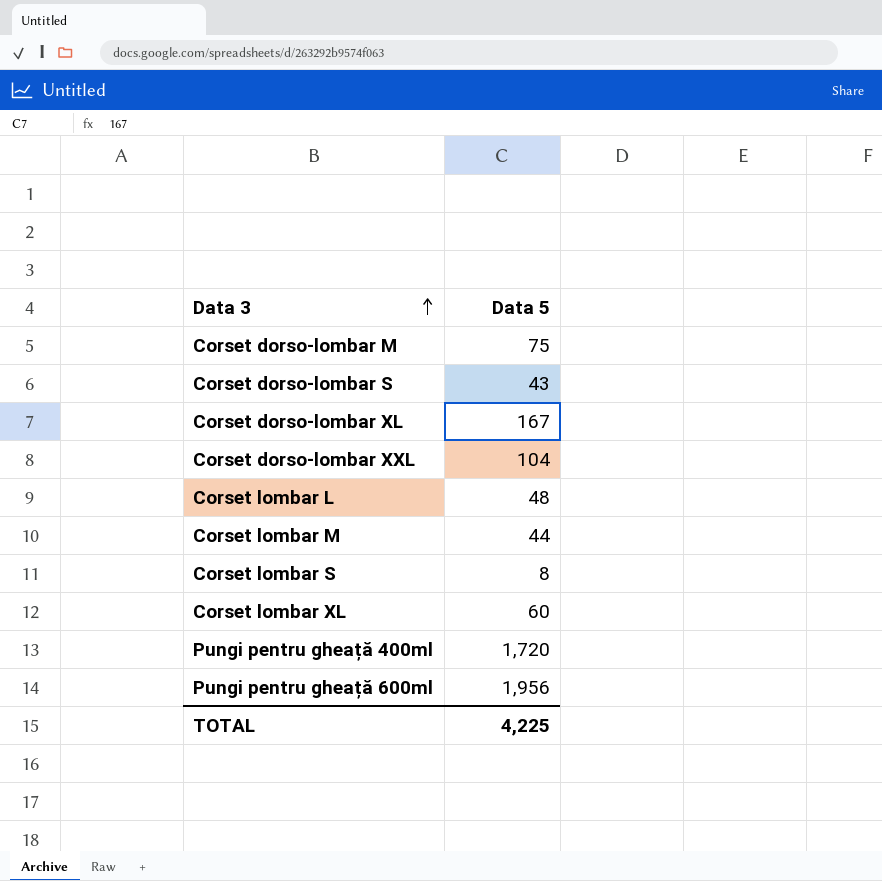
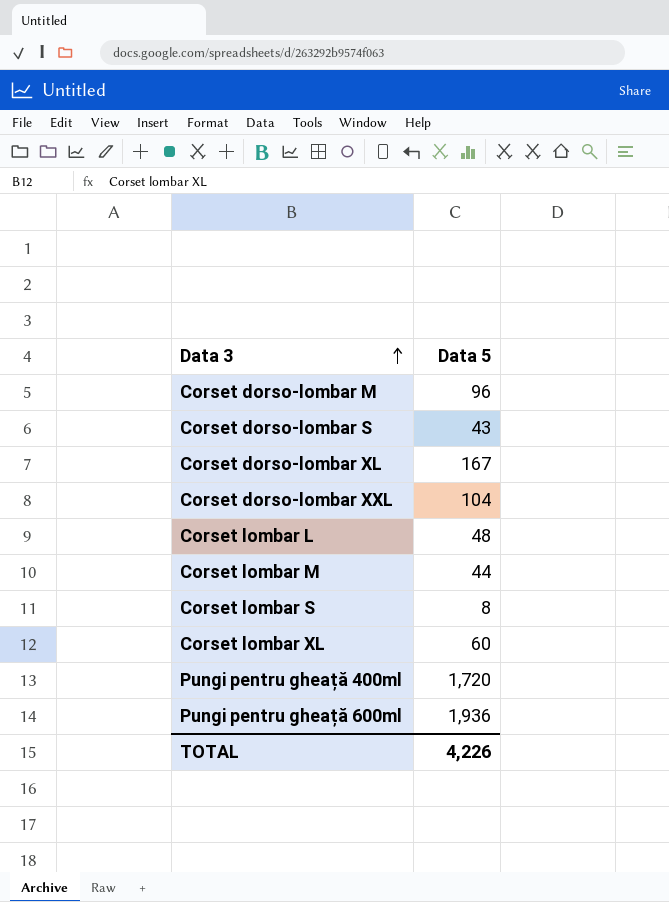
Corset dorso-lombar M | Data 5: 75 -> 96
Pungi pentru gheață 600ml | Data 5: 1,956 -> 1,936
TOTAL | Data 5: 4,225 -> 4,226

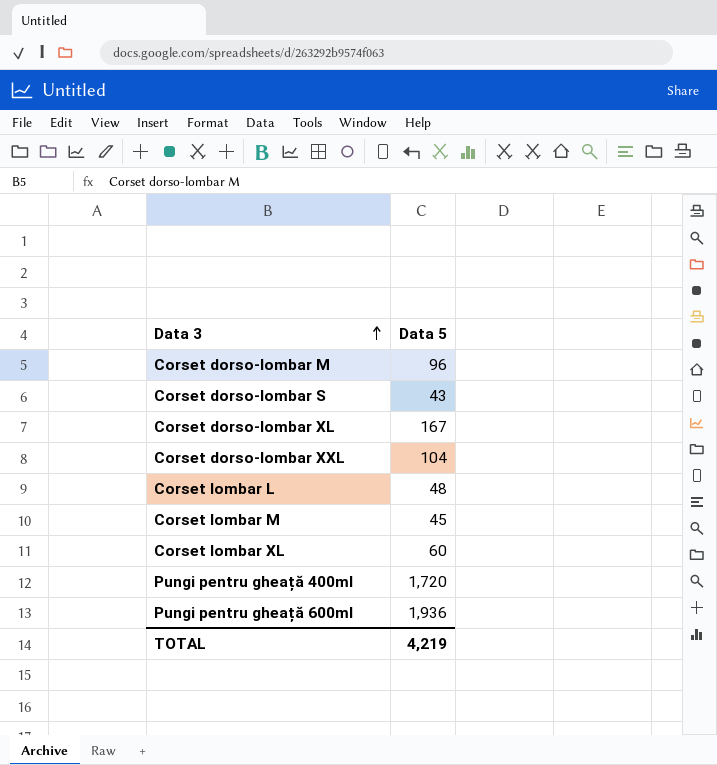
row Corset lombar S: 8 -> none
Corset lombar M | Data 5: 44 -> 45
TOTAL | Data 5: 4,226 -> 4,219

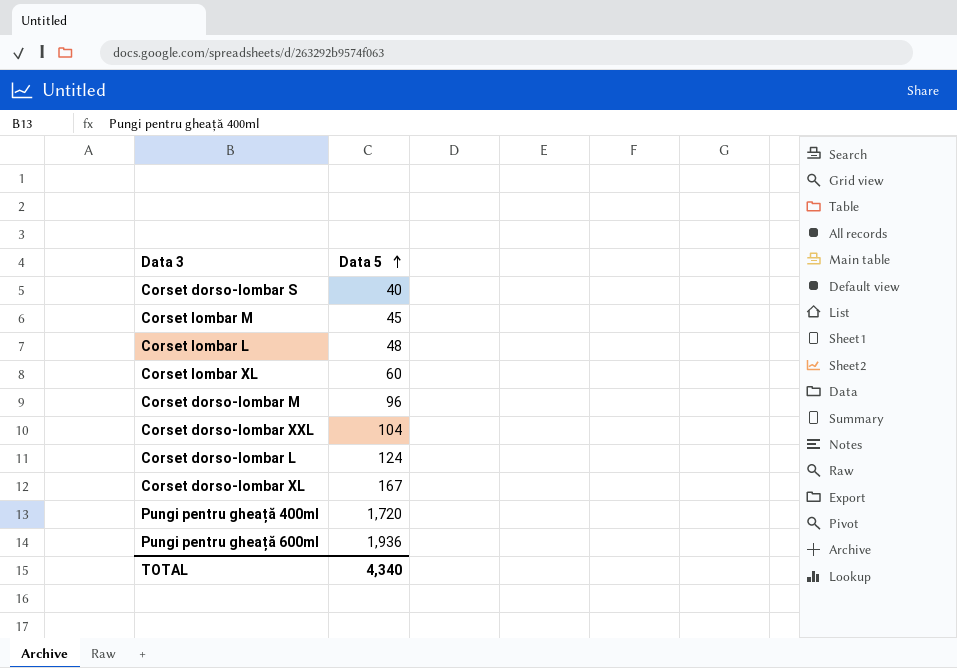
row order: Data 3 ascending -> Data 5 ascending
Corset dorso-lombar S | Data 5: 43 -> 40
row Corset dorso-lombar L: none -> 124
TOTAL | Data 5: 4,219 -> 4,340

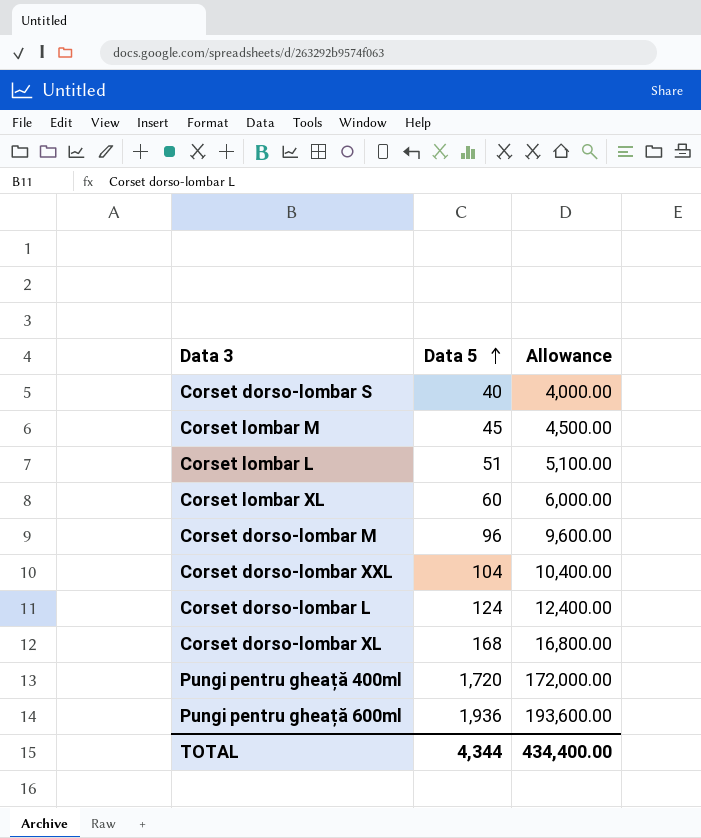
column Allowance | formula: none -> [Data 5] * 100
Corset lombar L | Data 5: 48 -> 51
Corset dorso-lombar XL | Data 5: 167 -> 168
TOTAL | Data 5: 4,340 -> 4,344

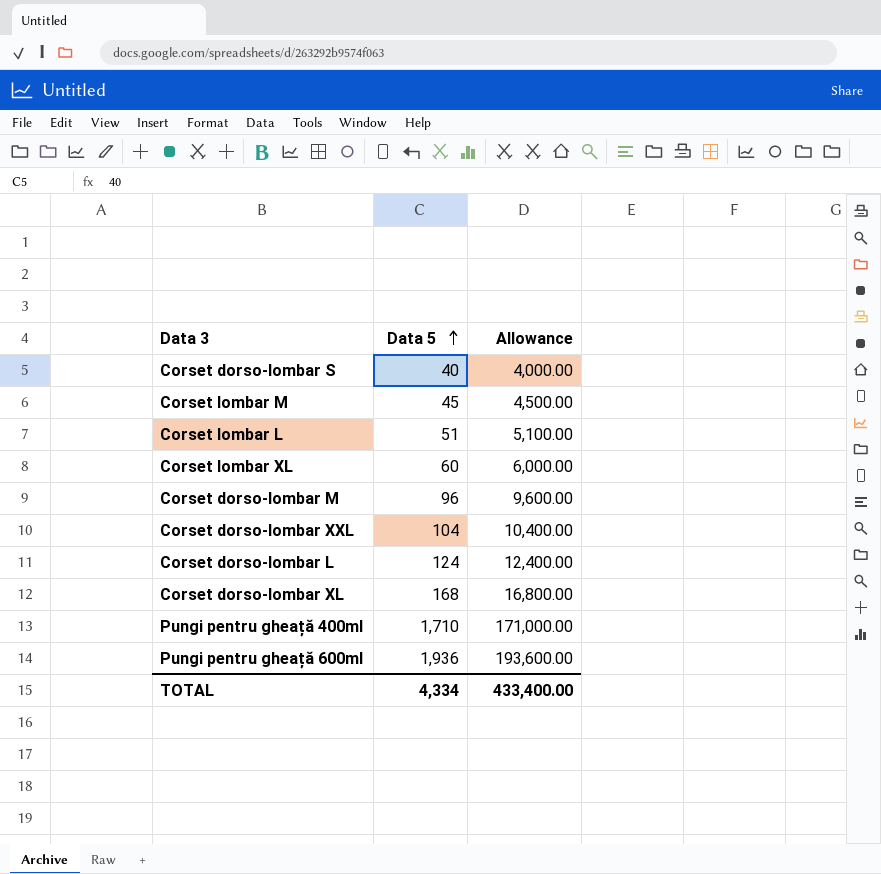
Pungi pentru gheață 400ml | Data 5: 1,720 -> 1,710
Pungi pentru gheață 400ml | Allowance: 172,000.00 -> 171,000.00
TOTAL | Data 5: 4,344 -> 4,334
TOTAL | Allowance: 434,400.00 -> 433,400.00

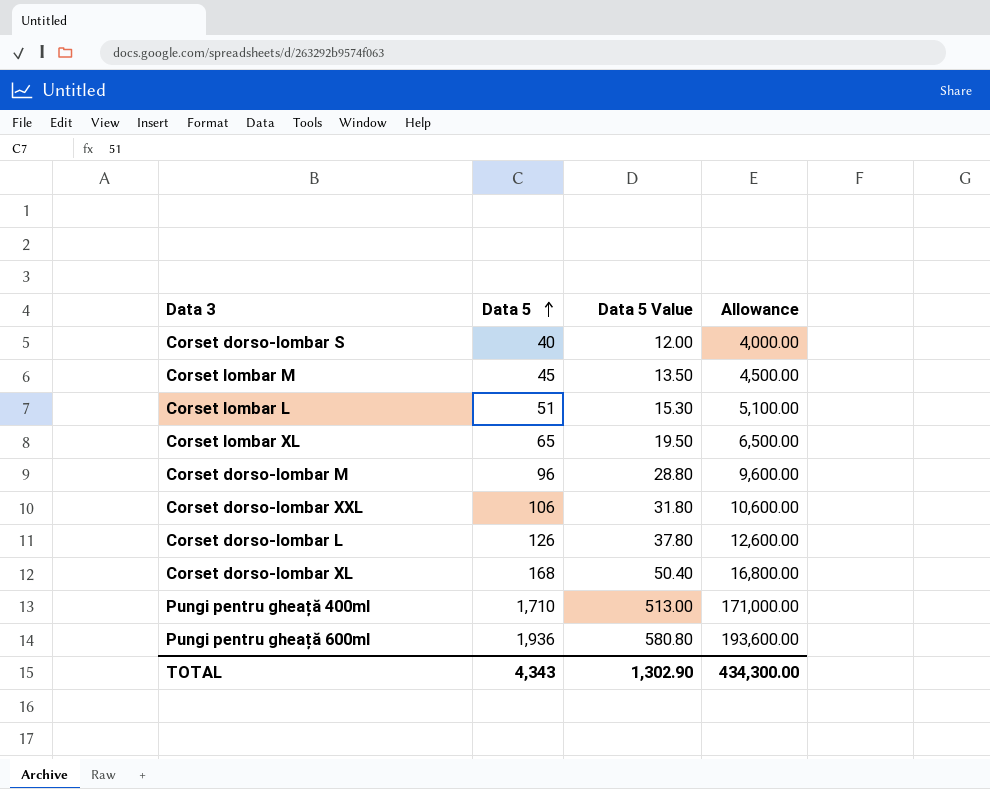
column Data 5 Value | formula: none -> [Data 5] * 0.3
Corset lombar XL | Data 5: 60 -> 65
Corset lombar XL | Allowance: 6,000.00 -> 6,500.00
Corset dorso-lombar XXL | Data 5: 104 -> 106
Corset dorso-lombar XXL | Allowance: 10,400.00 -> 10,600.00
Corset dorso-lombar L | Data 5: 124 -> 126
Corset dorso-lombar L | Allowance: 12,400.00 -> 12,600.00
TOTAL | Data 5: 4,334 -> 4,343
TOTAL | Allowance: 433,400.00 -> 434,300.00

